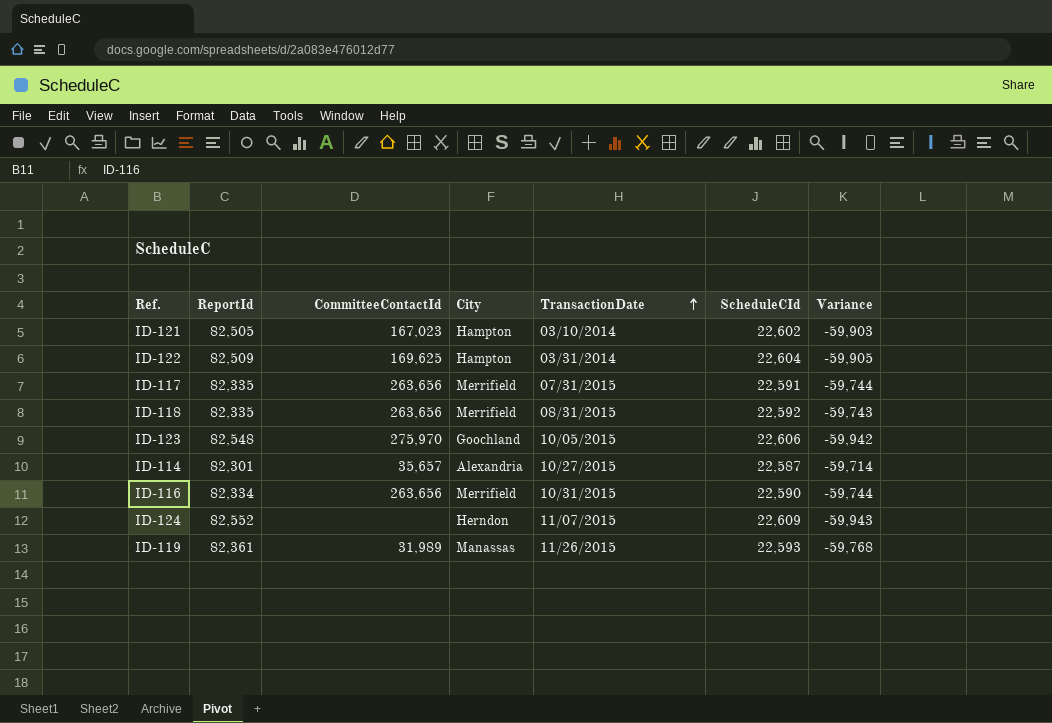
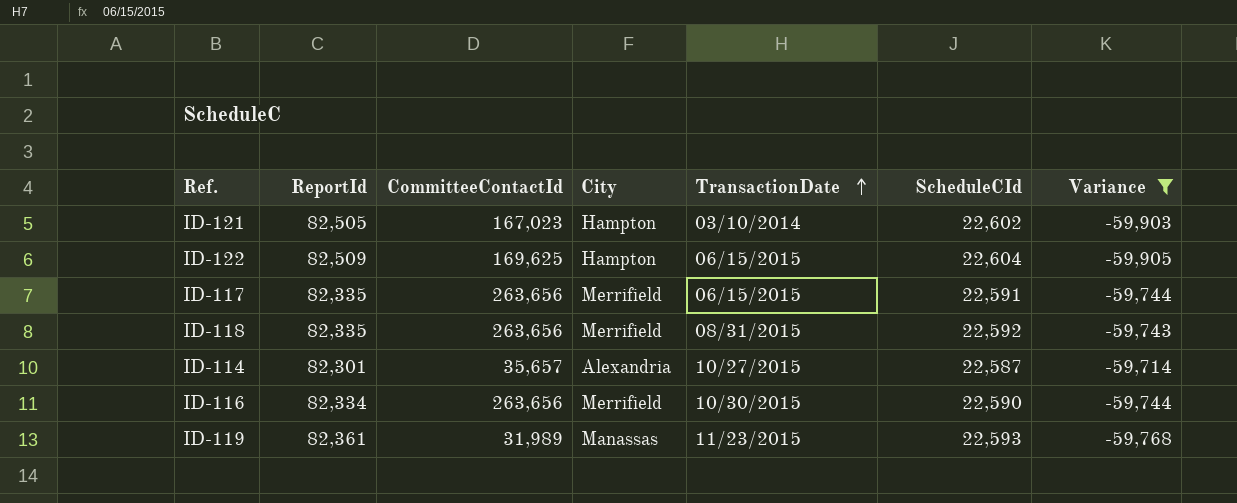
filter: none -> Variance >= -59,905
ID-122 | TransactionDate: 03/31/2014 -> 06/15/2015
ID-117 | TransactionDate: 07/31/2015 -> 06/15/2015
ID-116 | TransactionDate: 10/31/2015 -> 10/30/2015
ID-119 | TransactionDate: 11/26/2015 -> 11/23/2015

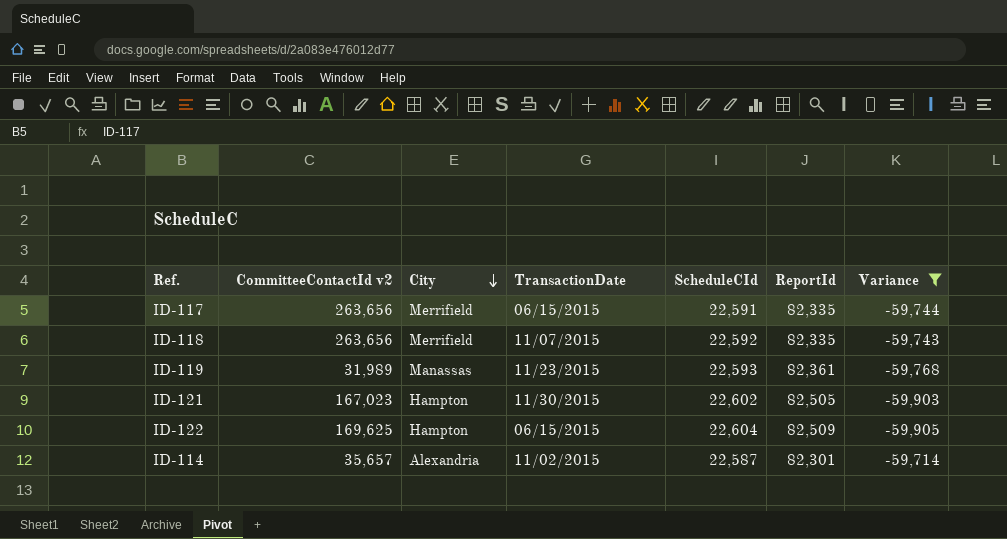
row order: TransactionDate ascending -> City descending
column name: CommitteeContactId -> CommitteeContactId v2
column ReportId | position: 2 -> 6
row ID-116: 82,334 | 263,656 | Merrifield | 10/30/2015 | 22,590 | -59,744 -> none
ID-118 | TransactionDate: 08/31/2015 -> 11/07/2015
ID-121 | TransactionDate: 03/10/2014 -> 11/30/2015
ID-114 | TransactionDate: 10/27/2015 -> 11/02/2015

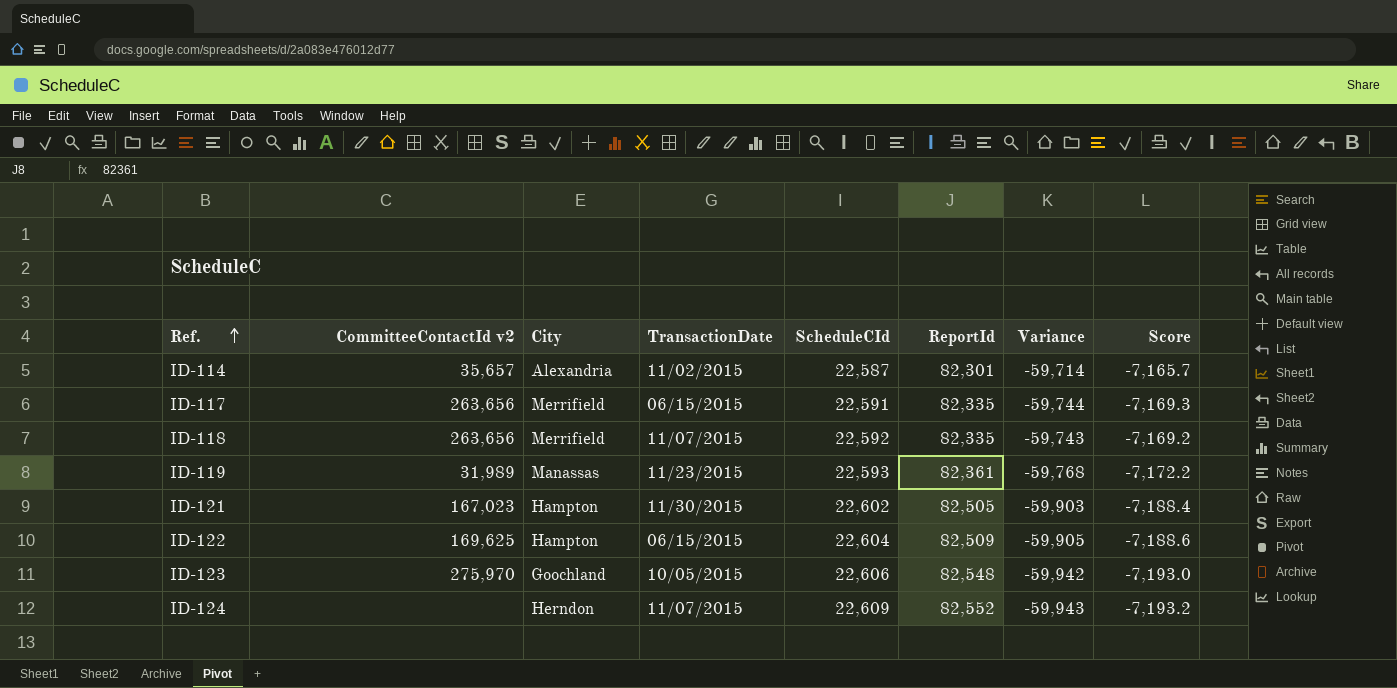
filter: Variance >= -59,905 -> none
row order: City descending -> Ref. ascending
column Score | formula: none -> [Variance] * 0.12

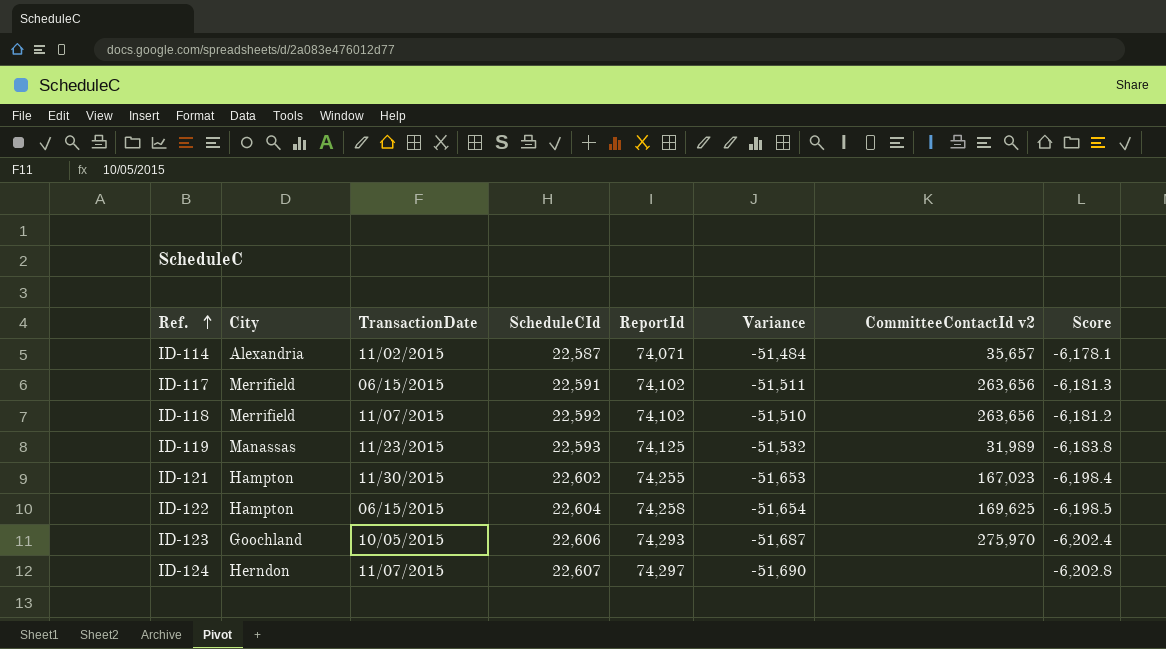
column CommitteeContactId v2 | position: 2 -> 7
ID-114 | ReportId: 82,301 -> 74,071
ID-114 | Variance: -59,714 -> -51,484
ID-114 | Score: -7,165.7 -> -6,178.1
ID-117 | ReportId: 82,335 -> 74,102
ID-117 | Variance: -59,744 -> -51,511
ID-117 | Score: -7,169.3 -> -6,181.3
ID-118 | ReportId: 82,335 -> 74,102
ID-118 | Variance: -59,743 -> -51,510
ID-118 | Score: -7,169.2 -> -6,181.2
ID-119 | ReportId: 82,361 -> 74,125
ID-119 | Variance: -59,768 -> -51,532
ID-119 | Score: -7,172.2 -> -6,183.8
ID-121 | ReportId: 82,505 -> 74,255
ID-121 | Variance: -59,903 -> -51,653
ID-121 | Score: -7,188.4 -> -6,198.4
ID-122 | ReportId: 82,509 -> 74,258
ID-122 | Variance: -59,905 -> -51,654
ID-122 | Score: -7,188.6 -> -6,198.5
ID-123 | ReportId: 82,548 -> 74,293
ID-123 | Variance: -59,942 -> -51,687
ID-123 | Score: -7,193.0 -> -6,202.4
ID-124 | ScheduleCId: 22,609 -> 22,607
ID-124 | ReportId: 82,552 -> 74,297
ID-124 | Variance: -59,943 -> -51,690
ID-124 | Score: -7,193.2 -> -6,202.8

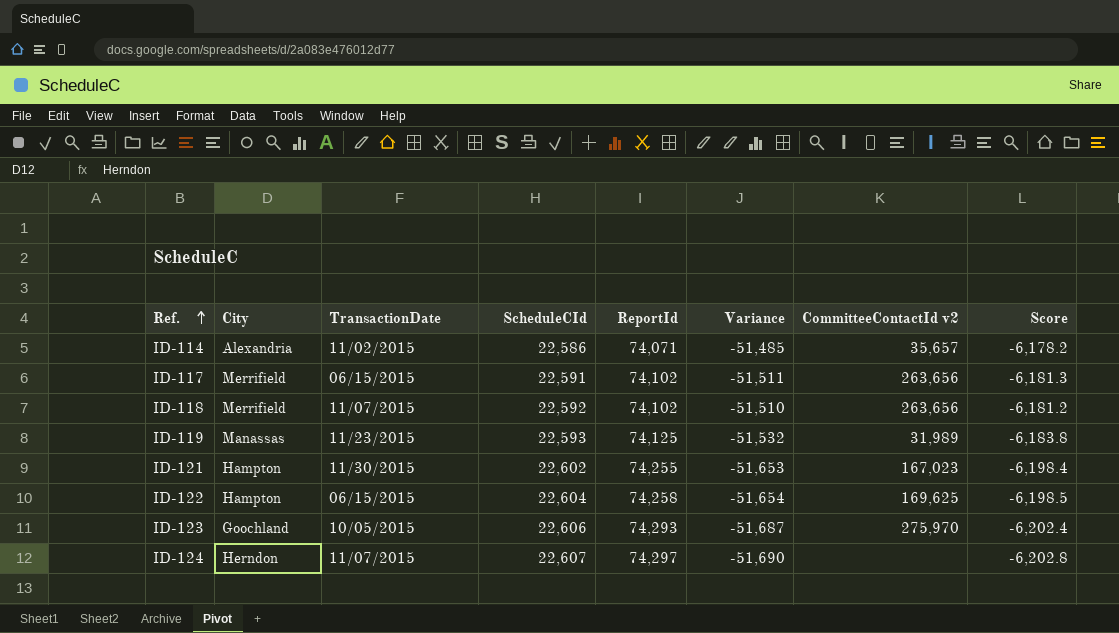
ID-114 | ScheduleCId: 22,587 -> 22,586
ID-114 | Variance: -51,484 -> -51,485
ID-114 | Score: -6,178.1 -> -6,178.2

